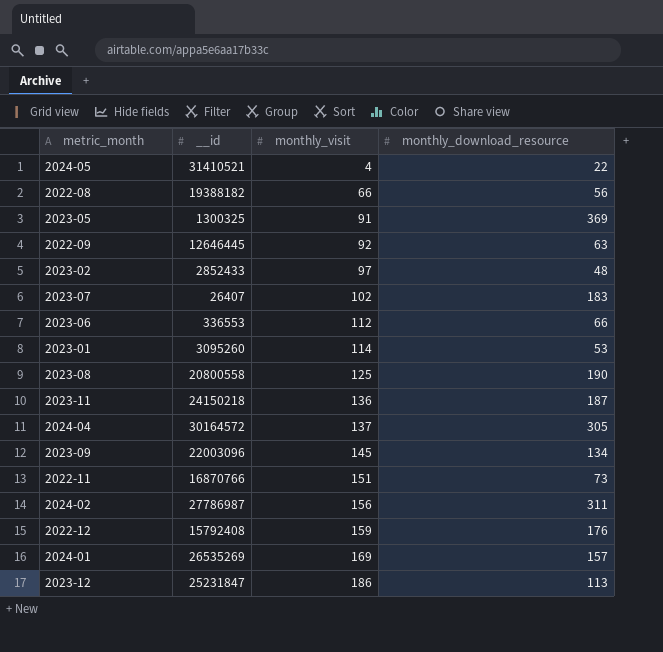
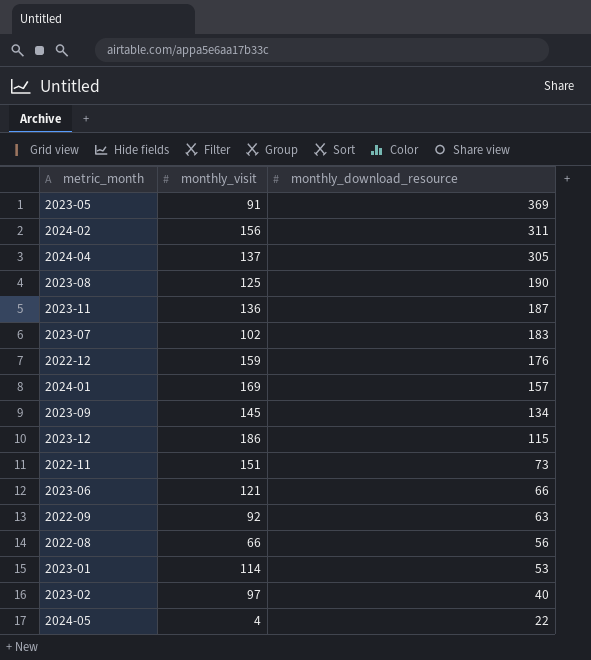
row order: monthly_visit ascending -> monthly_download_resource descending
column __id | position: 2 -> none
2023-12 | monthly_download_resource: 113 -> 115
2023-06 | monthly_visit: 112 -> 121
2023-02 | monthly_download_resource: 48 -> 40

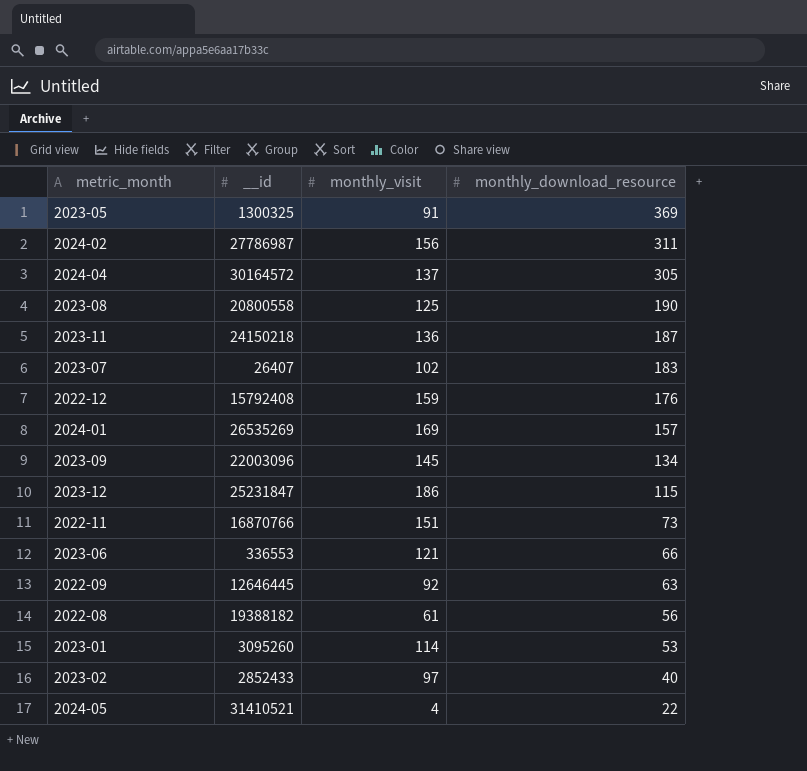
column __id | position: none -> 2
2022-08 | monthly_visit: 66 -> 61

